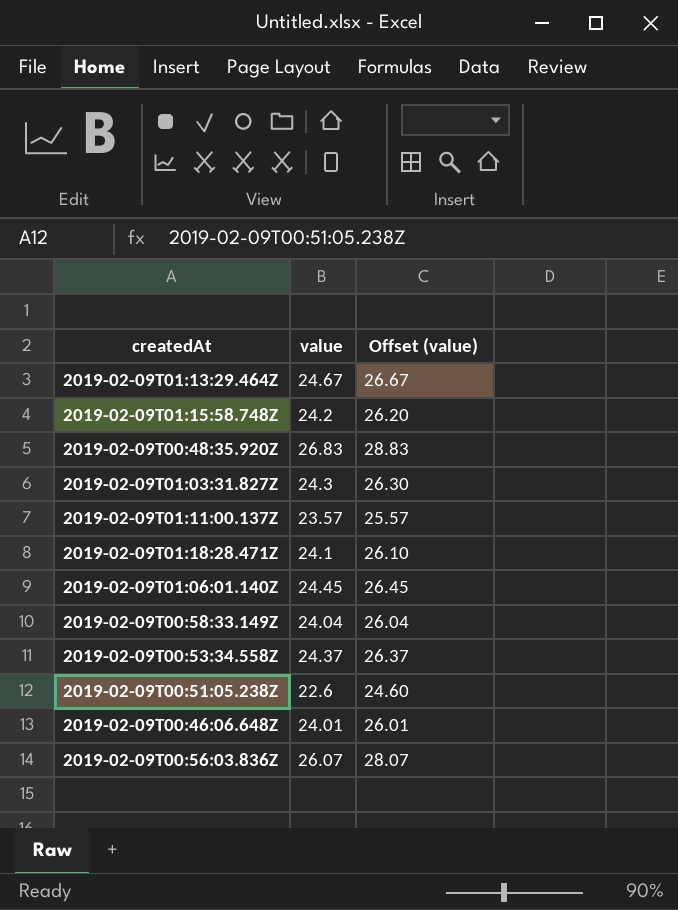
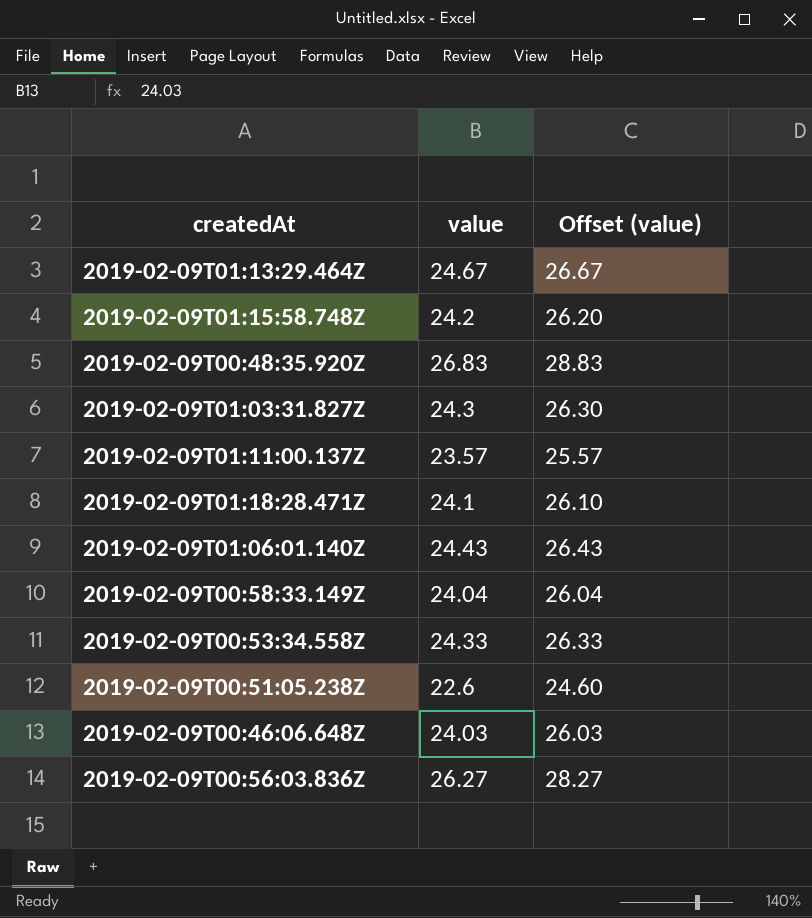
2019-02-09T01:06:01.140Z | value: 24.45 -> 24.43
2019-02-09T01:06:01.140Z | Offset (value): 26.45 -> 26.43
2019-02-09T00:53:34.558Z | value: 24.37 -> 24.33
2019-02-09T00:53:34.558Z | Offset (value): 26.37 -> 26.33
2019-02-09T00:46:06.648Z | value: 24.01 -> 24.03
2019-02-09T00:46:06.648Z | Offset (value): 26.01 -> 26.03
2019-02-09T00:56:03.836Z | value: 26.07 -> 26.27
2019-02-09T00:56:03.836Z | Offset (value): 28.07 -> 28.27

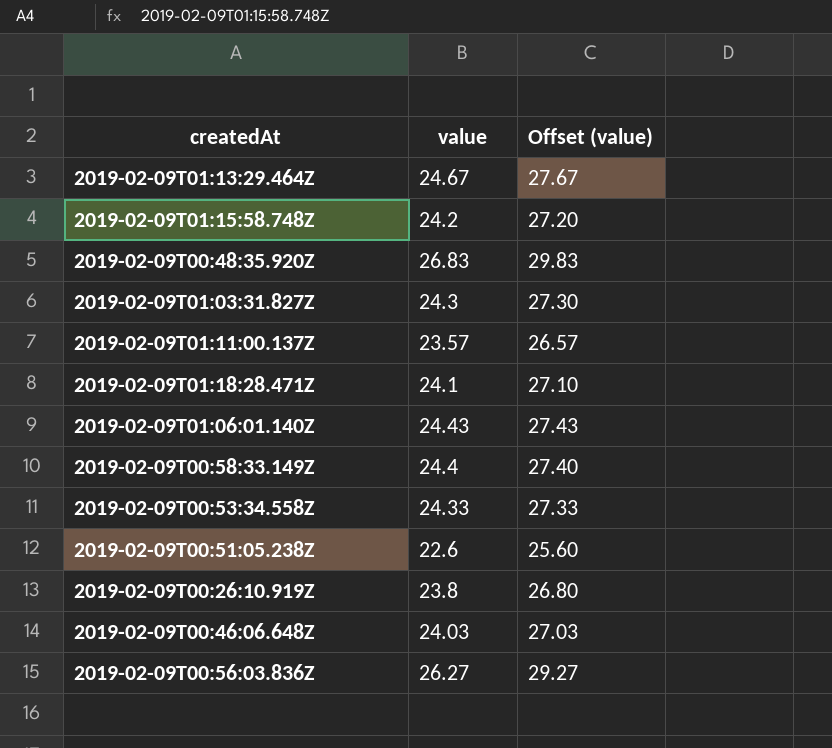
column Offset (value) | formula: [value] + 2 -> [value] + 3
2019-02-09T00:58:33.149Z | value: 24.04 -> 24.4
row 2019-02-09T00:26:10.919Z: none -> 23.8 | 26.80

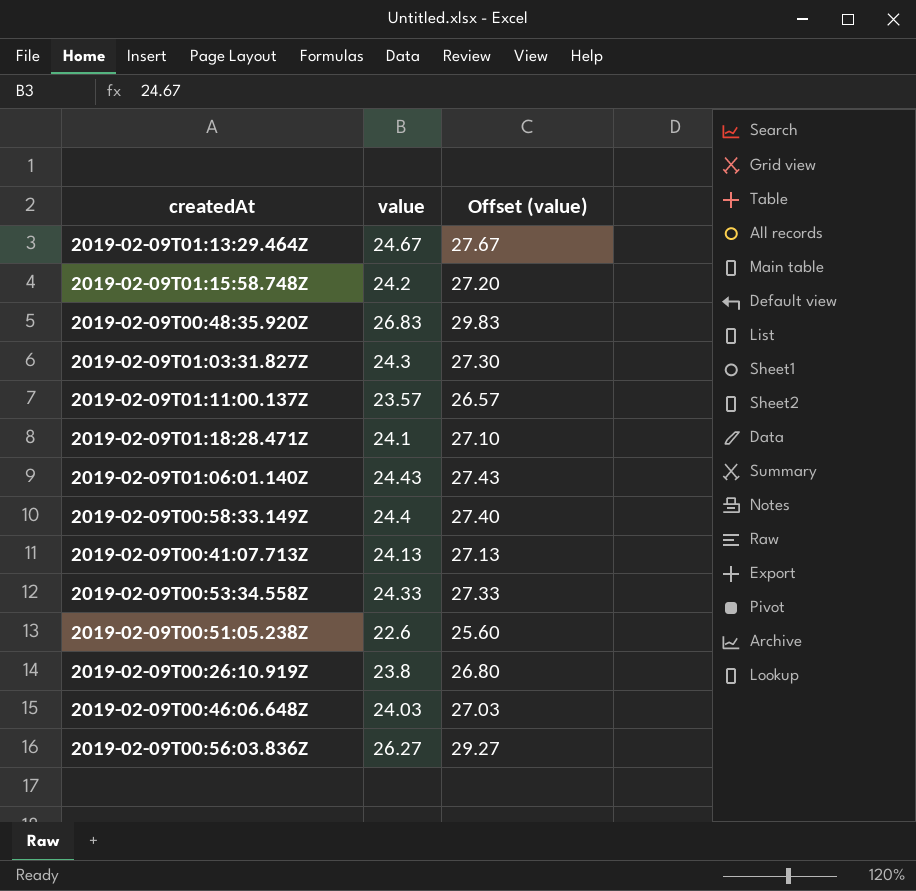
row 2019-02-09T00:41:07.713Z: none -> 24.13 | 27.13

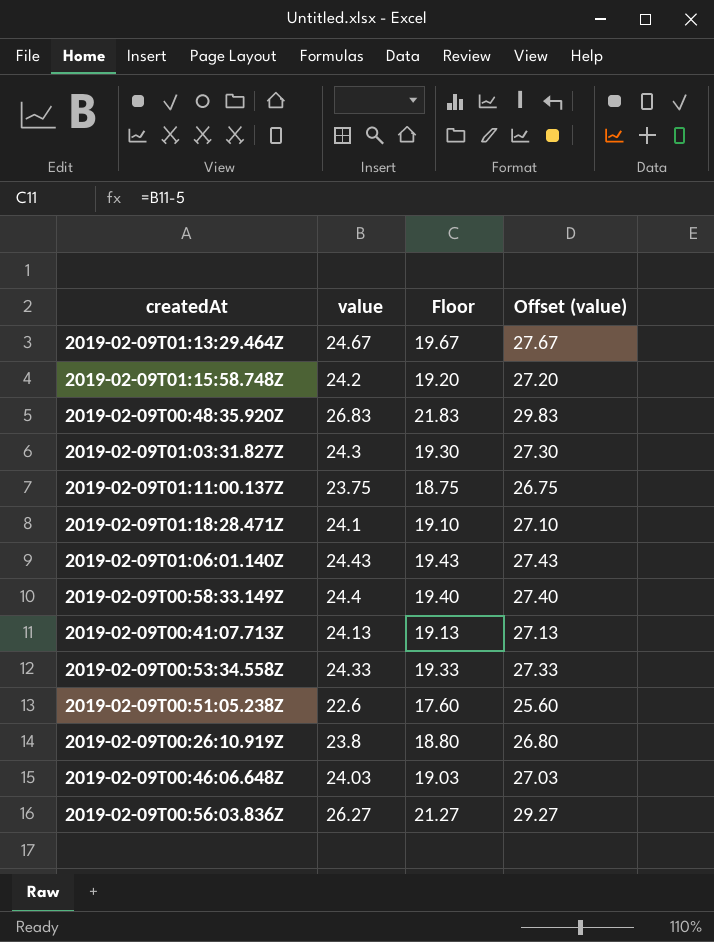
column Floor | formula: none -> [value] - 5
2019-02-09T01:11:00.137Z | value: 23.57 -> 23.75
2019-02-09T01:11:00.137Z | Offset (value): 26.57 -> 26.75

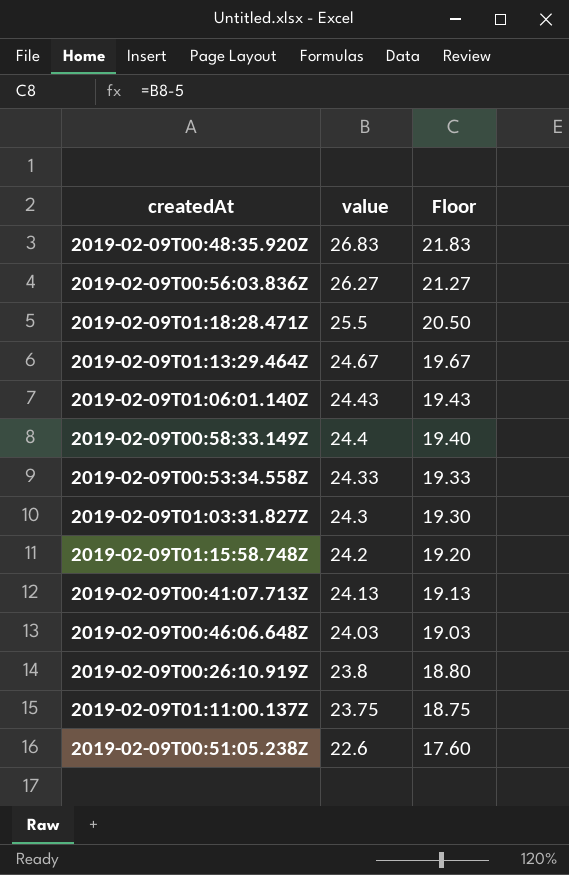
row order: none -> value descending
column Offset (value) | formula: [value] + 3 -> none
2019-02-09T01:18:28.471Z | value: 24.1 -> 25.5
2019-02-09T01:18:28.471Z | Floor: 19.10 -> 20.50

